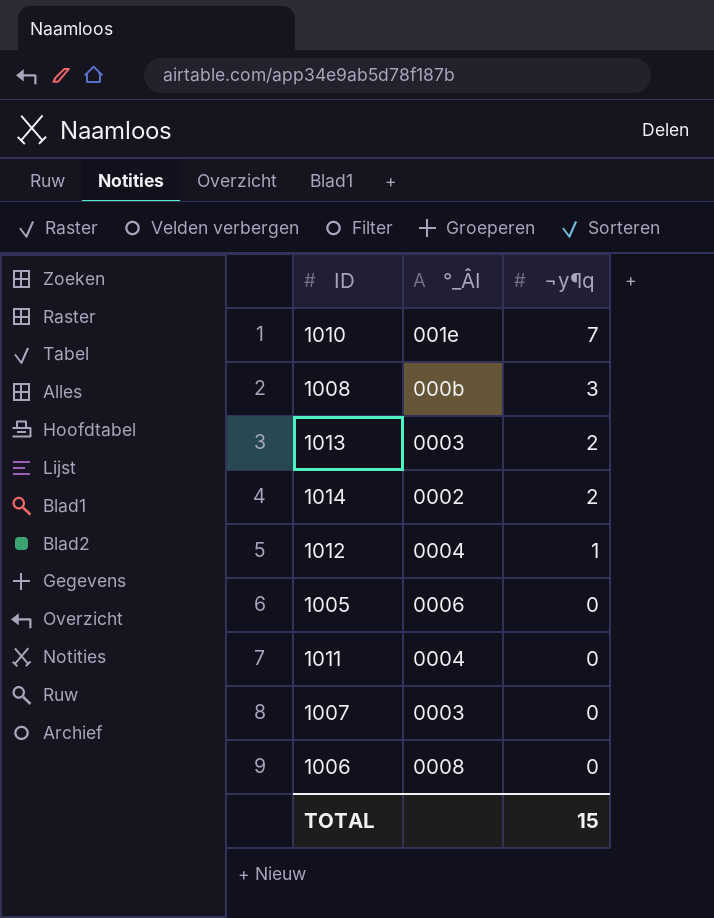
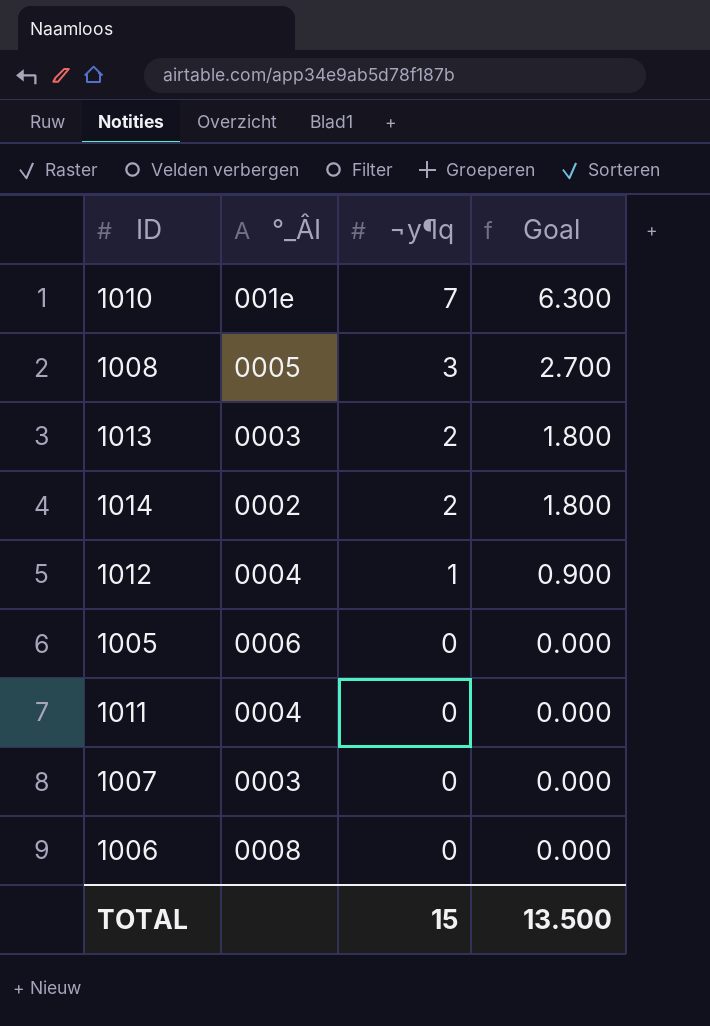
column Goal | formula: none -> [¬y¶q] * 0.9
1008 | °_ÂI: 000b -> 0005

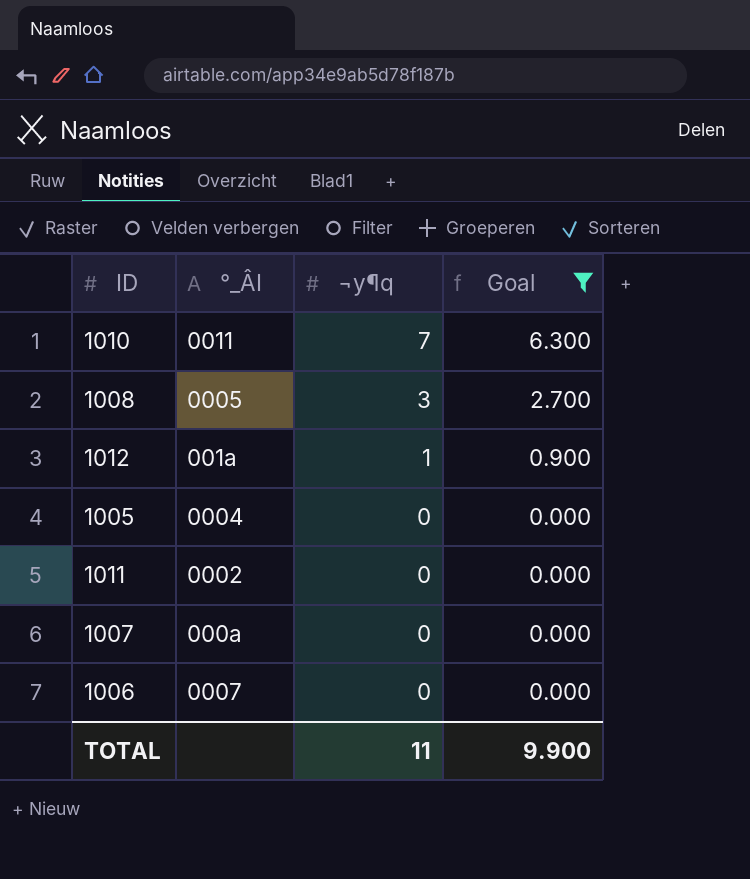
filter: none -> Goal != 1.800
1010 | °_ÂI: 001e -> 0011
1012 | °_ÂI: 0004 -> 001a
1005 | °_ÂI: 0006 -> 0004
1011 | °_ÂI: 0004 -> 0002
1007 | °_ÂI: 0003 -> 000a
1006 | °_ÂI: 0008 -> 0007
TOTAL | ¬y¶q: 15 -> 11
TOTAL | Goal: 13.500 -> 9.900

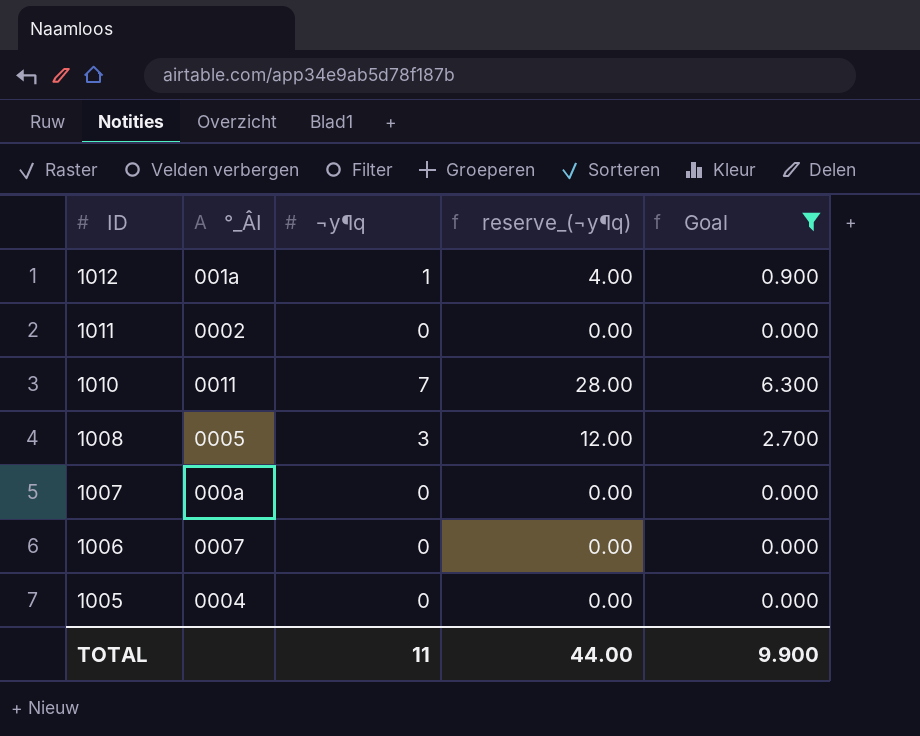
row order: ¬y¶q descending -> ID descending
column reserve_(¬y¶q) | formula: none -> [¬y¶q] * 4

